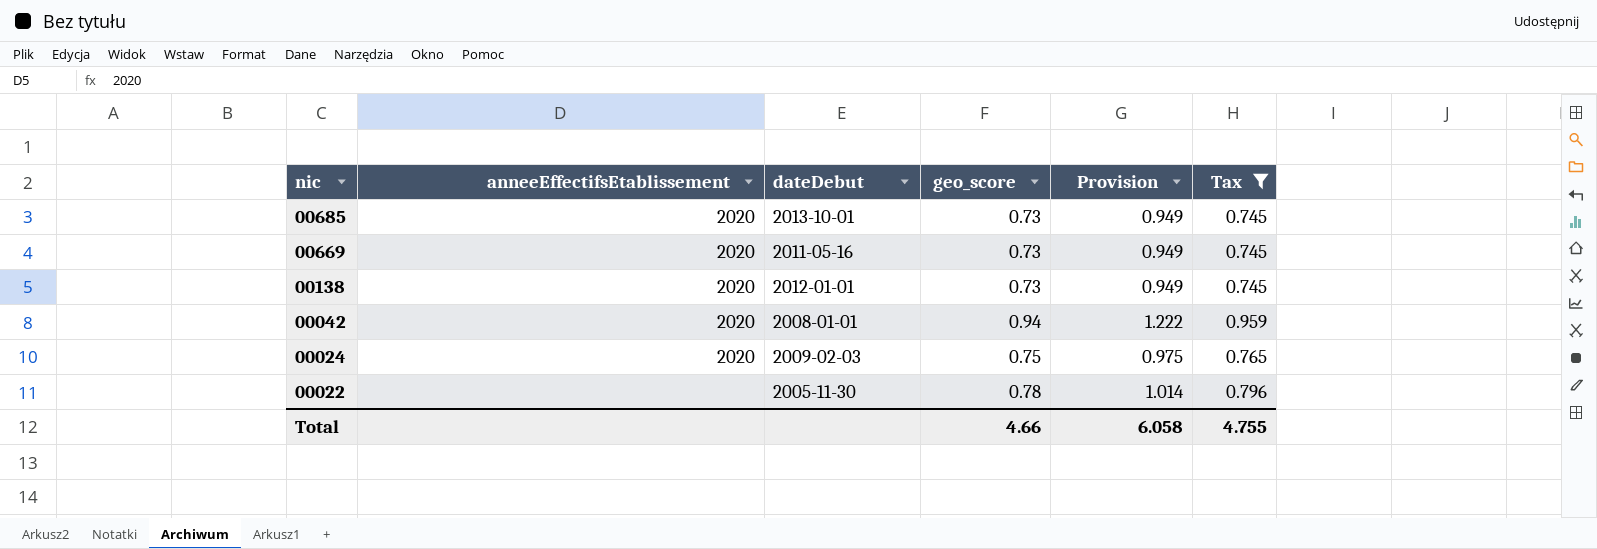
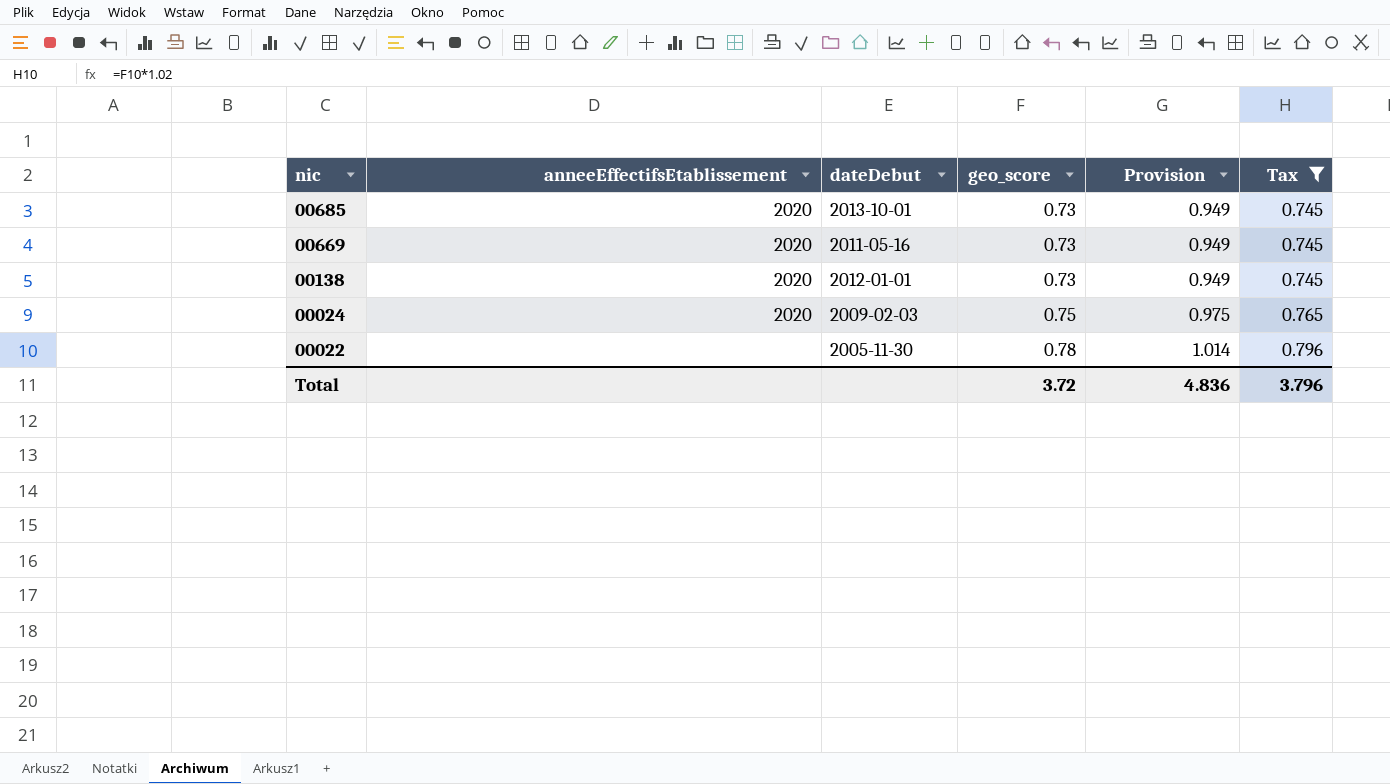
row 00042: 2020 | 2008-01-01 | 0.94 | 1.222 | 0.959 -> none
Total | geo_score: 4.66 -> 3.72
Total | Provision: 6.058 -> 4.836
Total | Tax: 4.755 -> 3.796

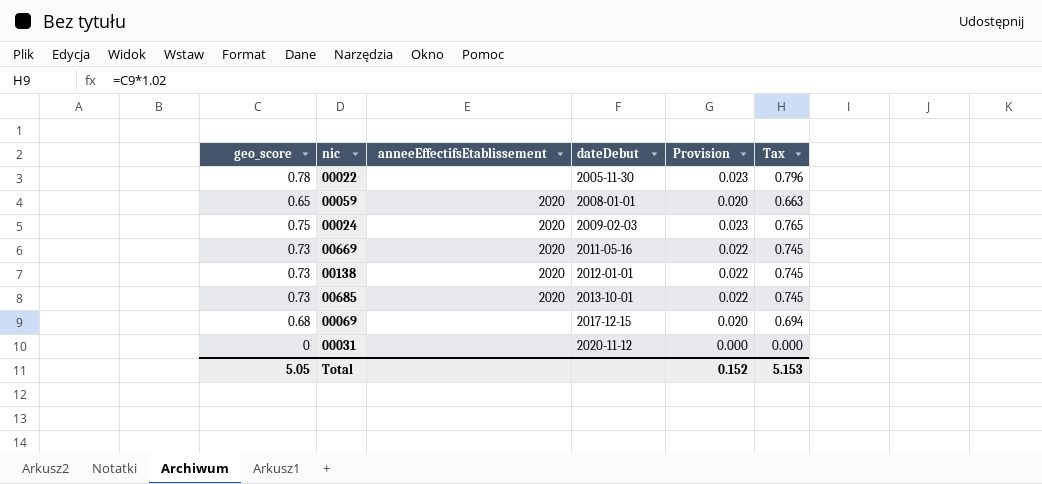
filter: Tax >= 0.745 -> none
row order: nic descending -> dateDebut ascending
column geo_score | position: 4 -> 1
column Provision | formula: [geo_score] * 1.3 -> [geo_score] * 0.03
Total | geo_score: 3.72 -> 5.05
Total | Provision: 4.836 -> 0.152
Total | Tax: 3.796 -> 5.153

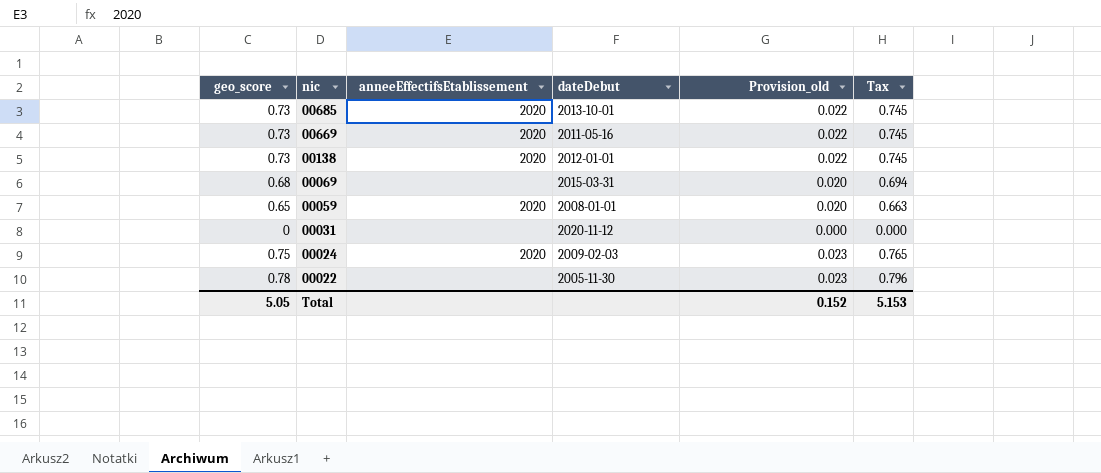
row order: dateDebut ascending -> nic descending
column name: Provision -> Provision_old
00069 | dateDebut: 2017-12-15 -> 2015-03-31

